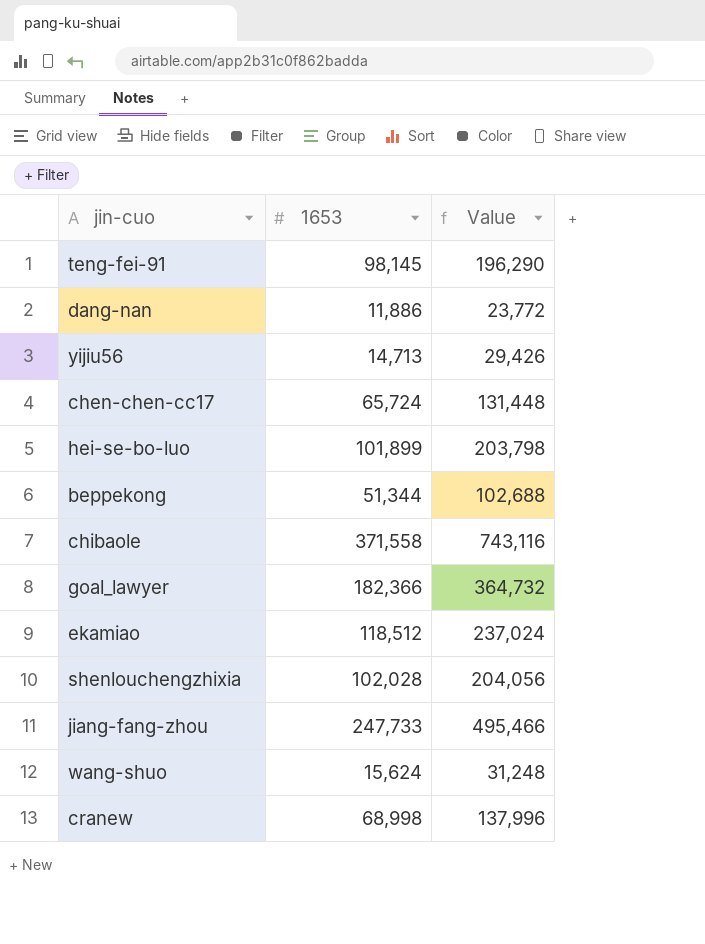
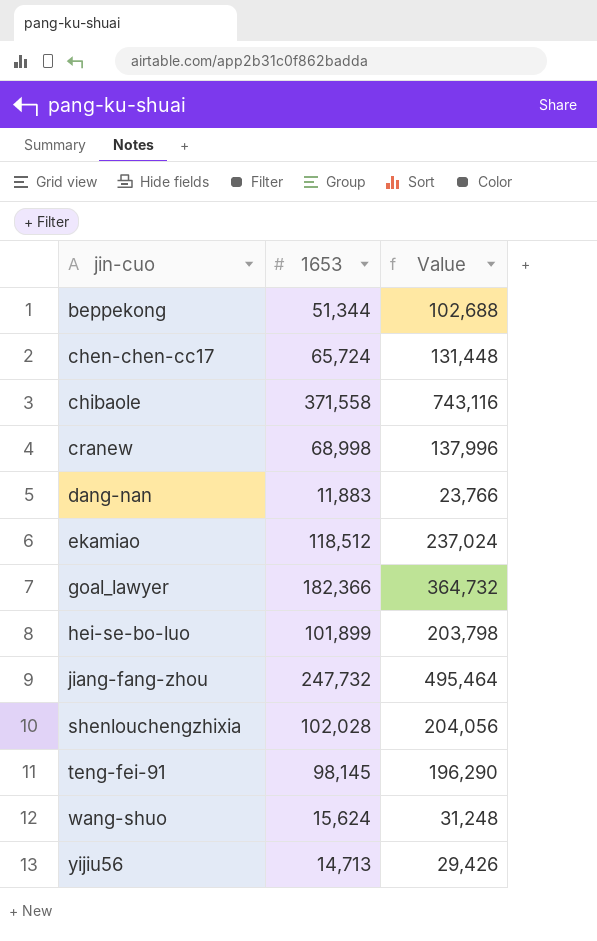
row order: none -> jin-cuo ascending
dang-nan | 1653: 11,886 -> 11,883
dang-nan | Value: 23,772 -> 23,766
jiang-fang-zhou | 1653: 247,733 -> 247,732
jiang-fang-zhou | Value: 495,466 -> 495,464

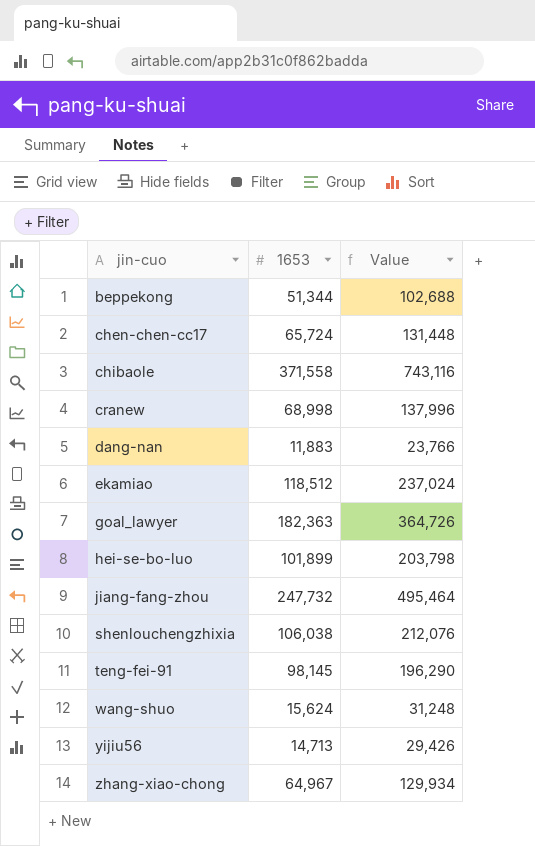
goal_lawyer | 1653: 182,366 -> 182,363
goal_lawyer | Value: 364,732 -> 364,726
shenlouchengzhixia | 1653: 102,028 -> 106,038
shenlouchengzhixia | Value: 204,056 -> 212,076
row zhang-xiao-chong: none -> 64,967 | 129,934

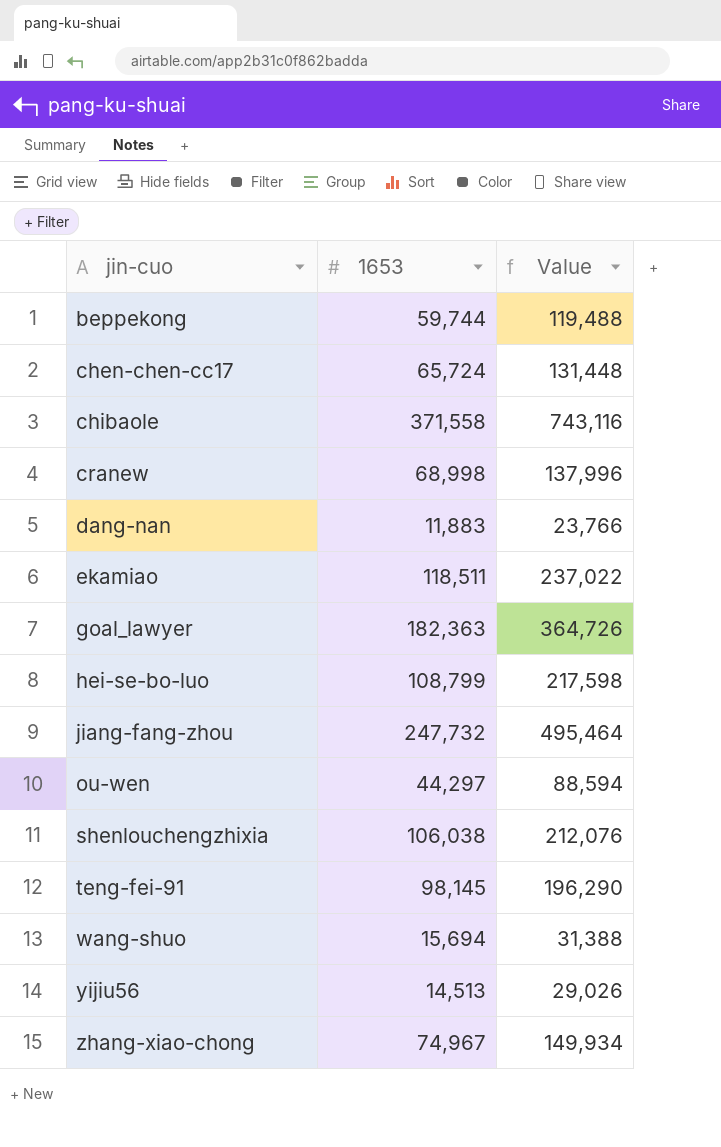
beppekong | 1653: 51,344 -> 59,744
beppekong | Value: 102,688 -> 119,488
ekamiao | 1653: 118,512 -> 118,511
ekamiao | Value: 237,024 -> 237,022
hei-se-bo-luo | 1653: 101,899 -> 108,799
hei-se-bo-luo | Value: 203,798 -> 217,598
row ou-wen: none -> 44,297 | 88,594
wang-shuo | 1653: 15,624 -> 15,694
wang-shuo | Value: 31,248 -> 31,388
yijiu56 | 1653: 14,713 -> 14,513
yijiu56 | Value: 29,426 -> 29,026
zhang-xiao-chong | 1653: 64,967 -> 74,967
zhang-xiao-chong | Value: 129,934 -> 149,934

